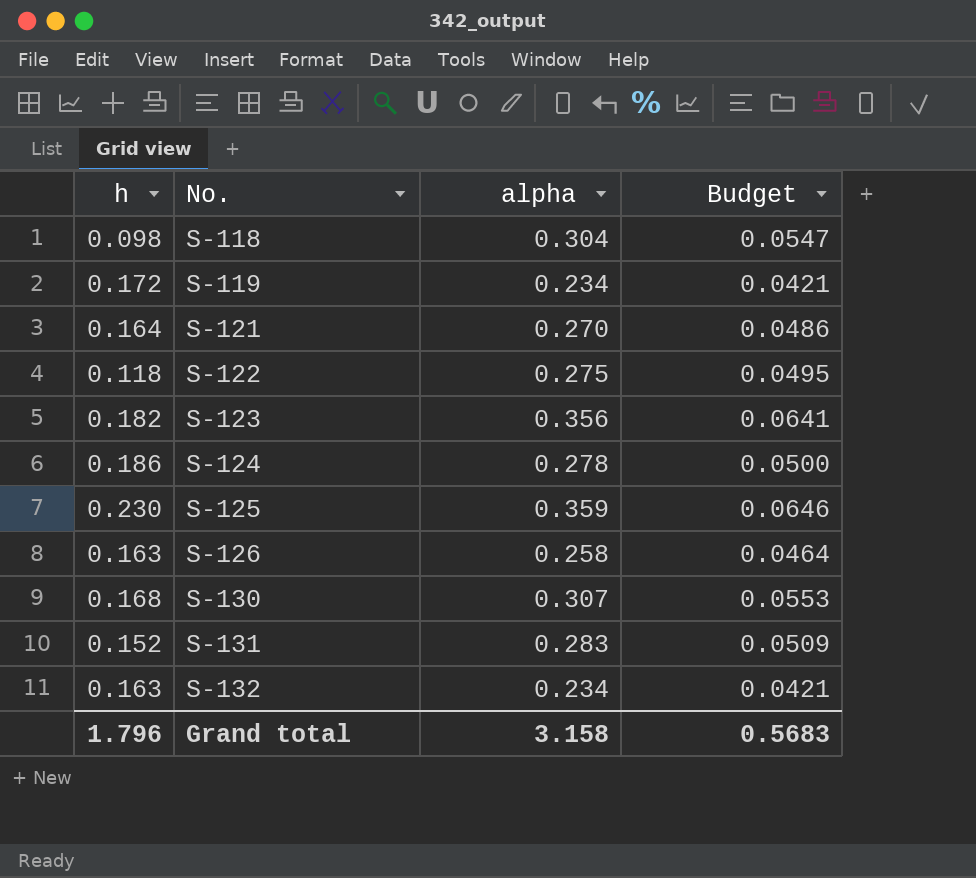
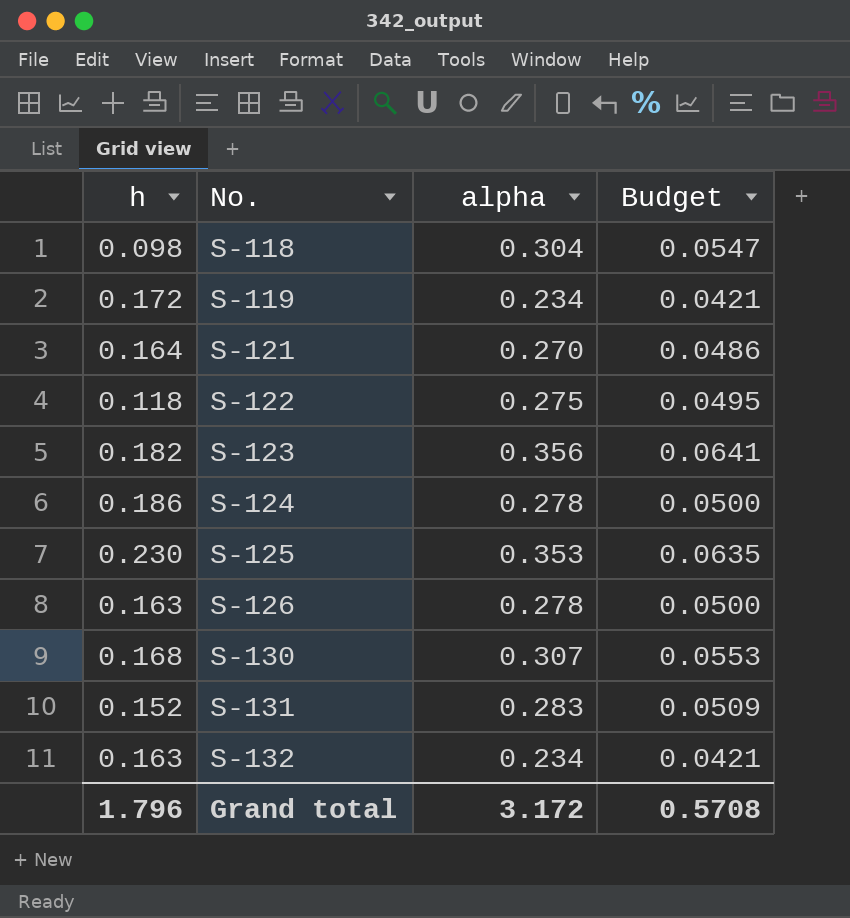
S-125 | alpha: 0.359 -> 0.353
S-125 | Budget: 0.0646 -> 0.0635
S-126 | alpha: 0.258 -> 0.278
S-126 | Budget: 0.0464 -> 0.0500
Grand total | alpha: 3.158 -> 3.172
Grand total | Budget: 0.5683 -> 0.5708

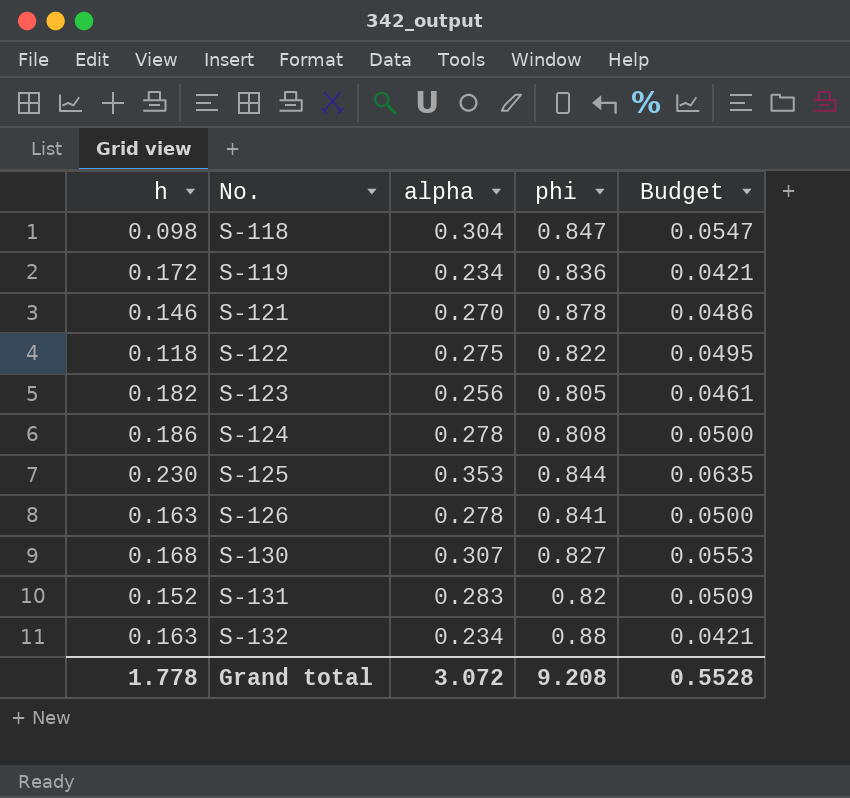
column phi | position: none -> 4
S-121 | h: 0.164 -> 0.146
S-123 | alpha: 0.356 -> 0.256
S-123 | Budget: 0.0641 -> 0.0461
Grand total | h: 1.796 -> 1.778
Grand total | alpha: 3.172 -> 3.072
Grand total | Budget: 0.5708 -> 0.5528

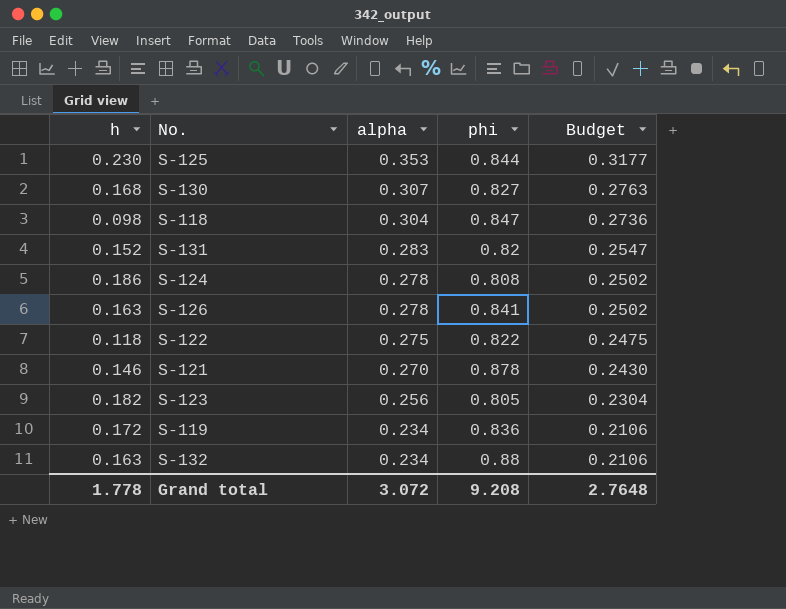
row order: No. ascending -> alpha descending
column Budget | formula: [alpha] * 0.18 -> [alpha] * 0.9
Grand total | Budget: 0.5528 -> 2.7648

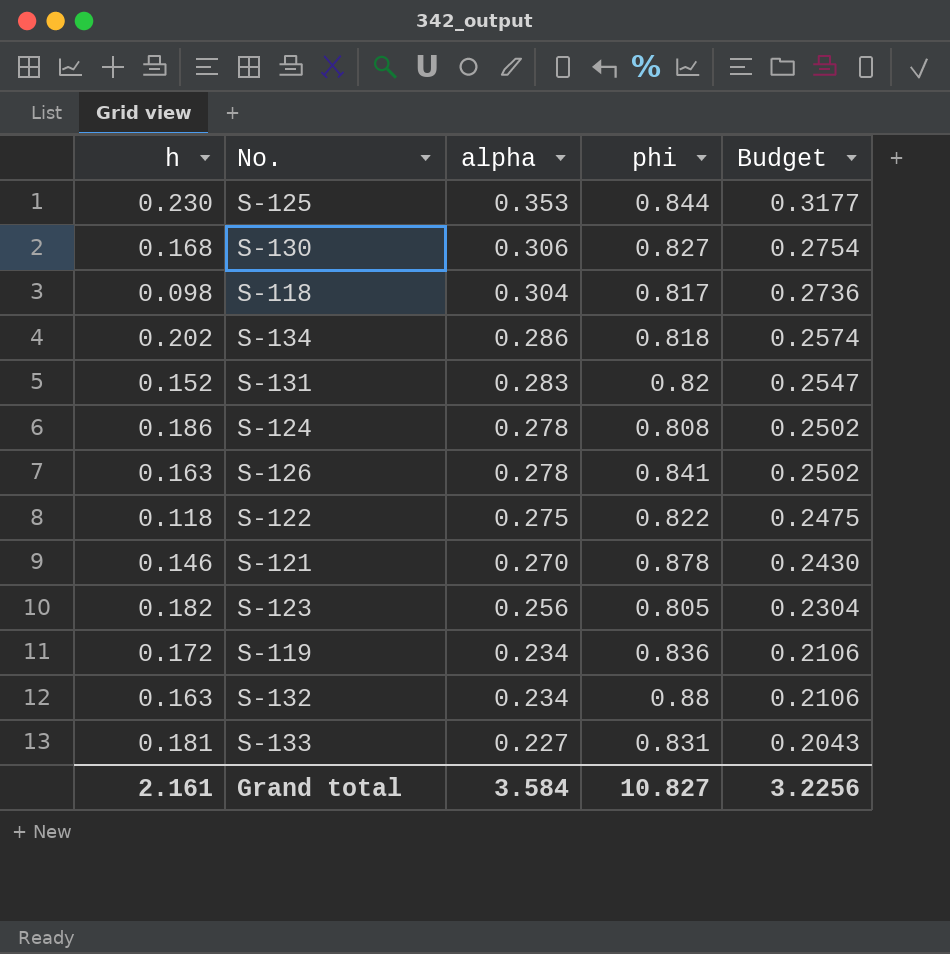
S-130 | alpha: 0.307 -> 0.306
S-130 | Budget: 0.2763 -> 0.2754
S-118 | phi: 0.847 -> 0.817
row S-134: none -> 0.202 | 0.286 | 0.818 | 0.2574
row S-133: none -> 0.181 | 0.227 | 0.831 | 0.2043
Grand total | h: 1.778 -> 2.161
Grand total | alpha: 3.072 -> 3.584
Grand total | phi: 9.208 -> 10.827
Grand total | Budget: 2.7648 -> 3.2256

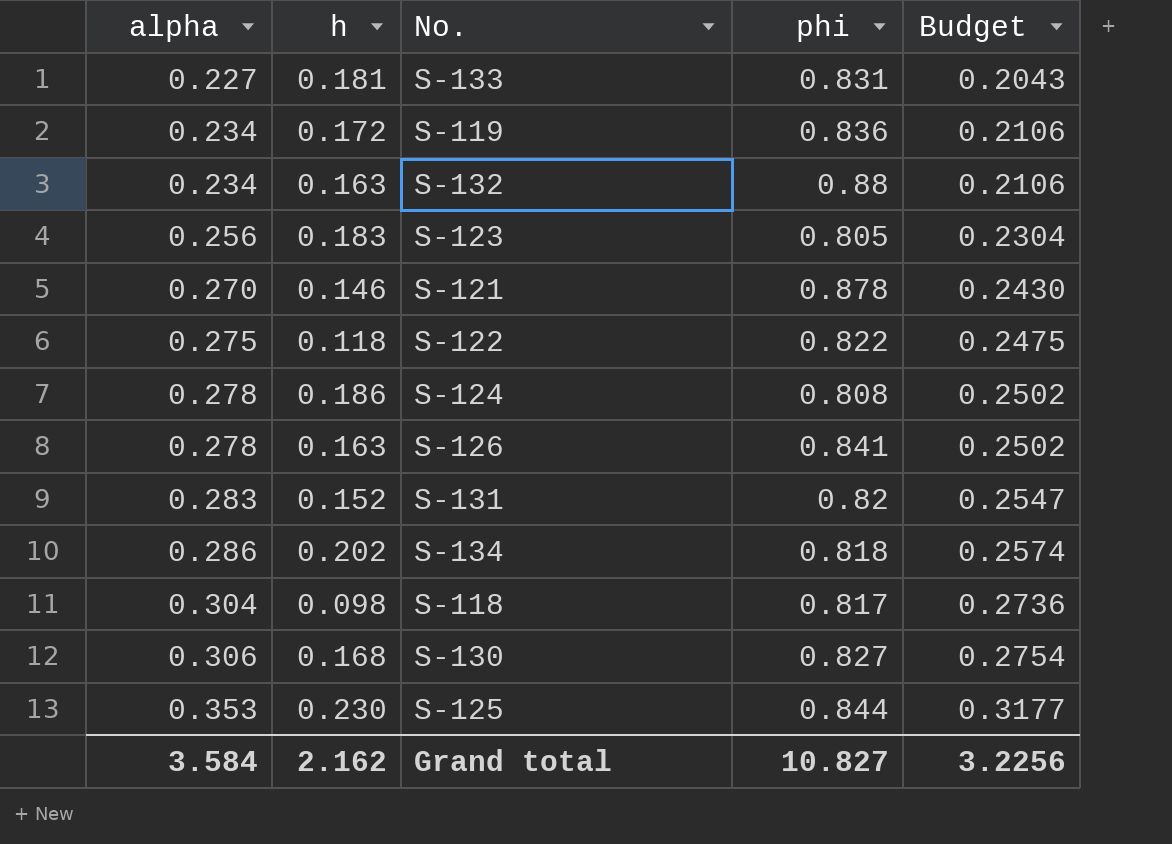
row order: alpha descending -> alpha ascending
column alpha | position: 3 -> 1
S-123 | h: 0.182 -> 0.183
Grand total | h: 2.161 -> 2.162

